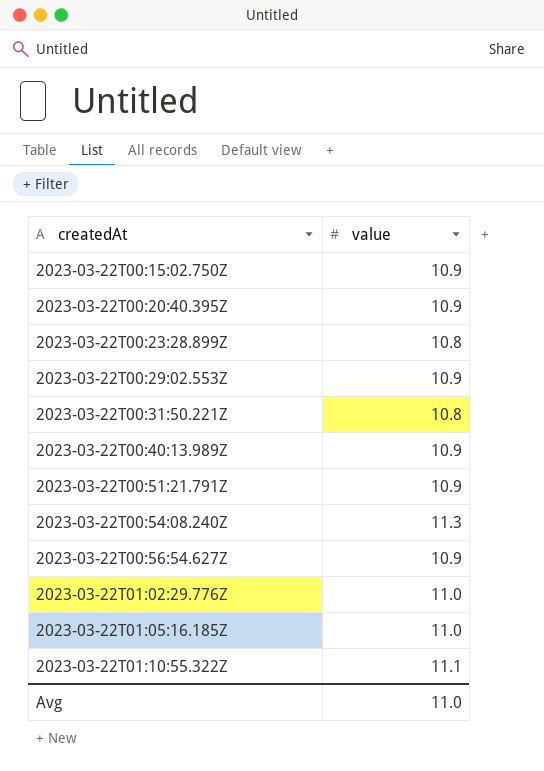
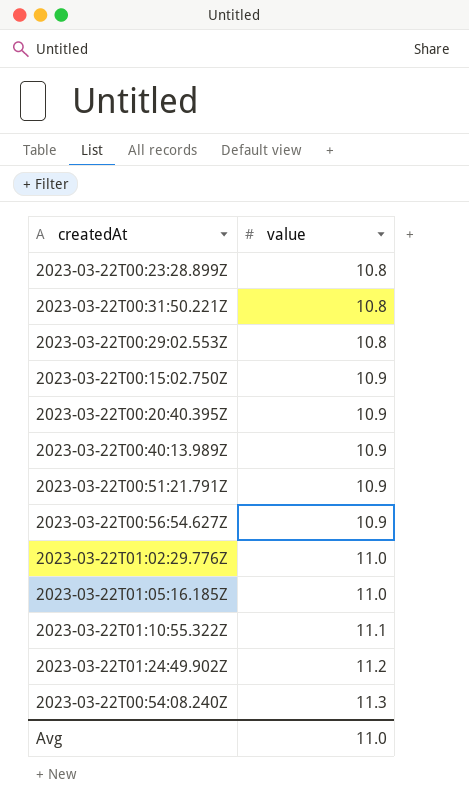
row order: createdAt ascending -> value ascending
2023-03-22T00:29:02.553Z | value: 10.9 -> 10.8
row 2023-03-22T01:24:49.902Z: none -> 11.2

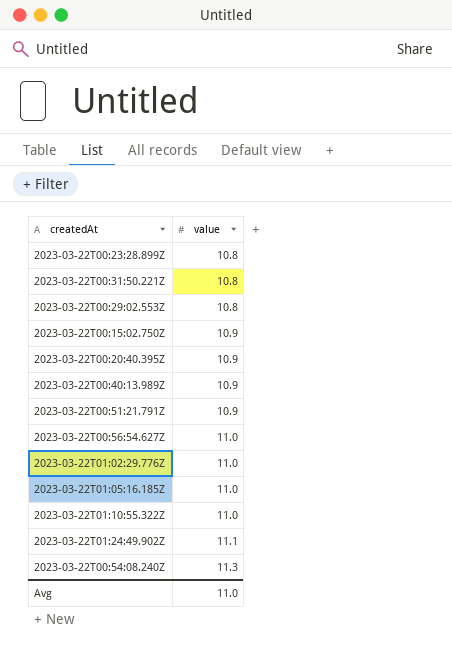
2023-03-22T00:56:54.627Z | value: 10.9 -> 11.0
2023-03-22T01:10:55.322Z | value: 11.1 -> 11.0
2023-03-22T01:24:49.902Z | value: 11.2 -> 11.1

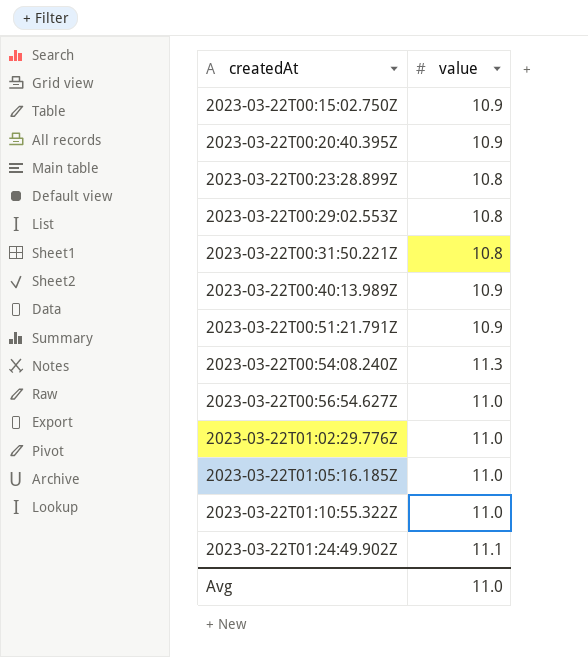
row order: value ascending -> createdAt ascending

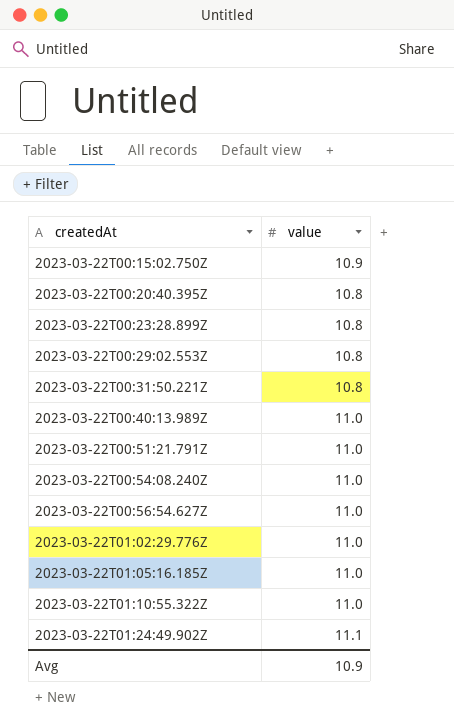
2023-03-22T00:20:40.395Z | value: 10.9 -> 10.8
2023-03-22T00:40:13.989Z | value: 10.9 -> 11.0
2023-03-22T00:51:21.791Z | value: 10.9 -> 11.0
2023-03-22T00:54:08.240Z | value: 11.3 -> 11.0
Avg | value: 11.0 -> 10.9

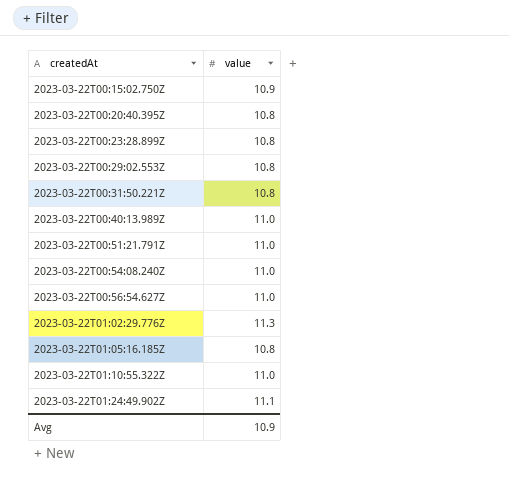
2023-03-22T01:02:29.776Z | value: 11.0 -> 11.3
2023-03-22T01:05:16.185Z | value: 11.0 -> 10.8

